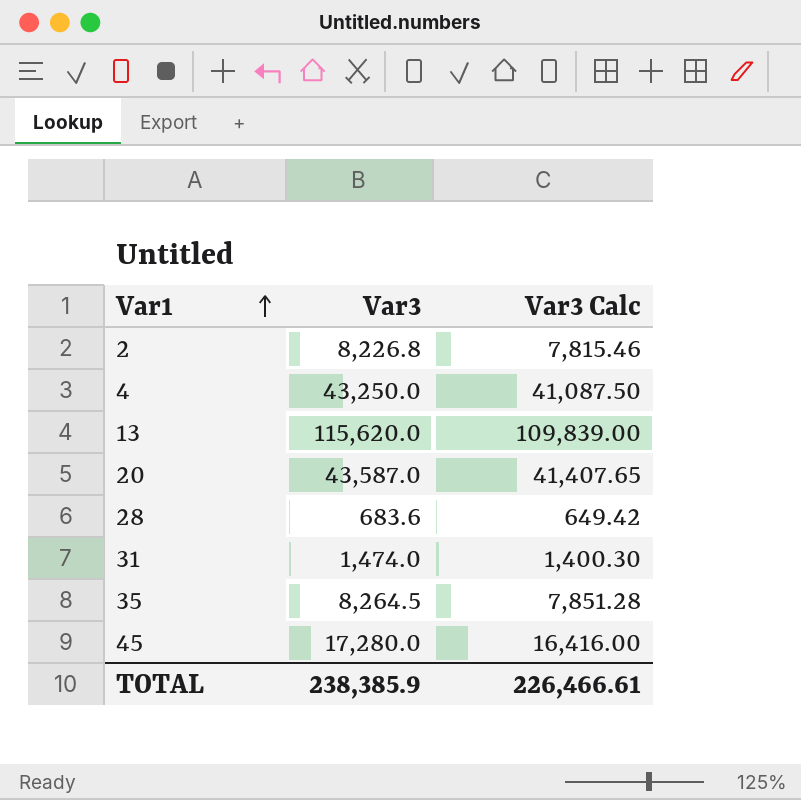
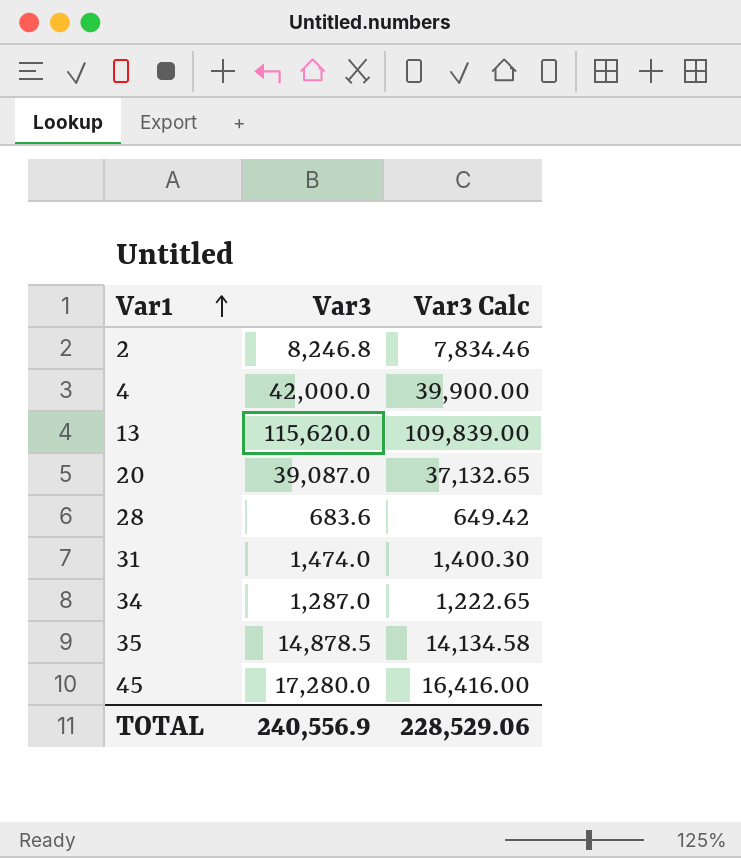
2 | Var3: 8,226.8 -> 8,246.8
2 | Var3 Calc: 7,815.46 -> 7,834.46
4 | Var3: 43,250.0 -> 42,000.0
4 | Var3 Calc: 41,087.50 -> 39,900.00
20 | Var3: 43,587.0 -> 39,087.0
20 | Var3 Calc: 41,407.65 -> 37,132.65
row 34: none -> 1,287.0 | 1,222.65
35 | Var3: 8,264.5 -> 14,878.5
35 | Var3 Calc: 7,851.28 -> 14,134.58
TOTAL | Var3: 238,385.9 -> 240,556.9
TOTAL | Var3 Calc: 226,466.61 -> 228,529.06

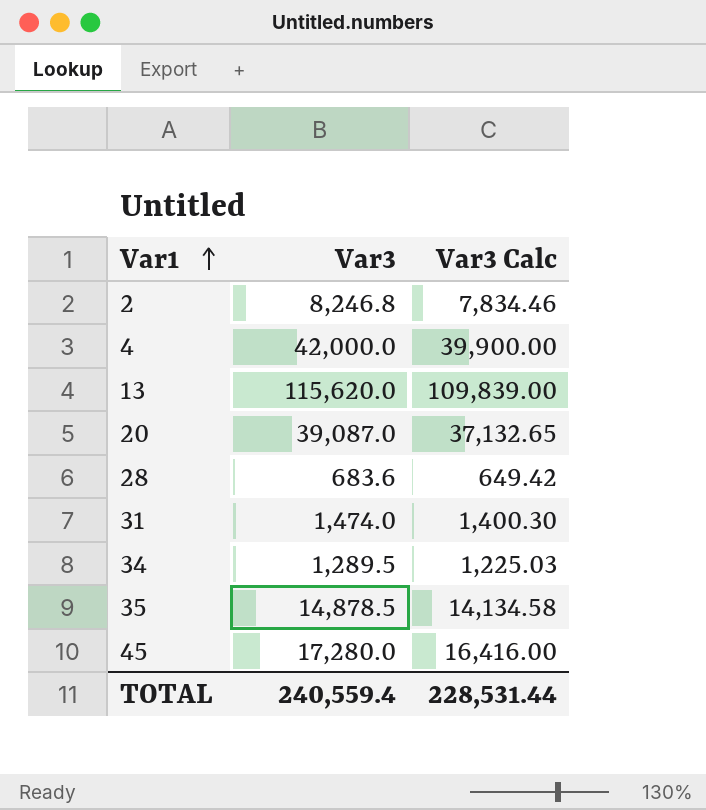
34 | Var3: 1,287.0 -> 1,289.5
34 | Var3 Calc: 1,222.65 -> 1,225.03
TOTAL | Var3: 240,556.9 -> 240,559.4
TOTAL | Var3 Calc: 228,529.06 -> 228,531.44

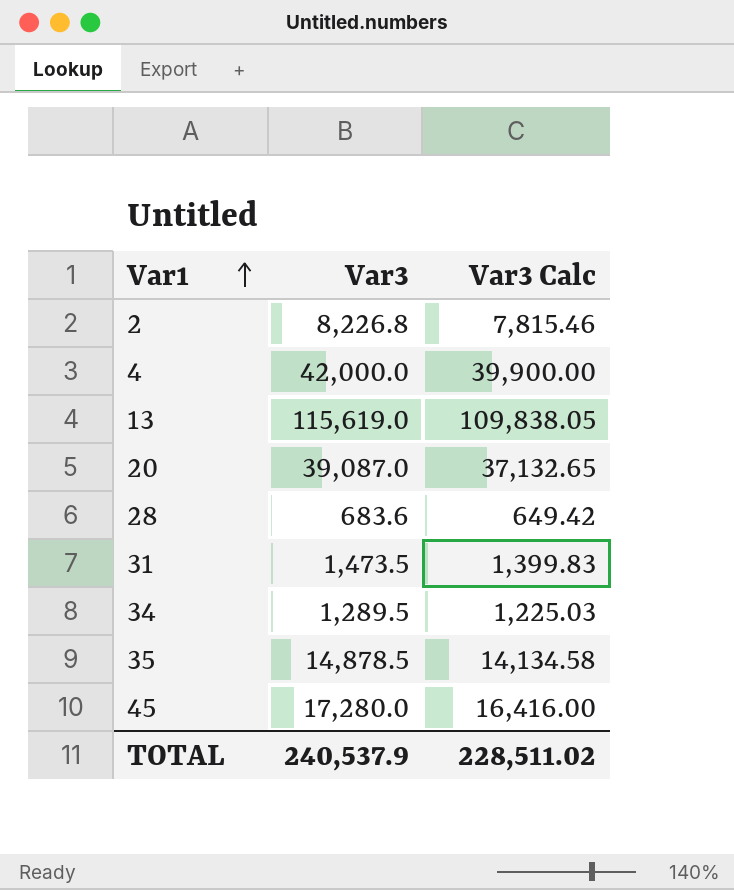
2 | Var3: 8,246.8 -> 8,226.8
2 | Var3 Calc: 7,834.46 -> 7,815.46
13 | Var3: 115,620.0 -> 115,619.0
13 | Var3 Calc: 109,839.00 -> 109,838.05
31 | Var3: 1,474.0 -> 1,473.5
31 | Var3 Calc: 1,400.30 -> 1,399.83
TOTAL | Var3: 240,559.4 -> 240,537.9
TOTAL | Var3 Calc: 228,531.44 -> 228,511.02

